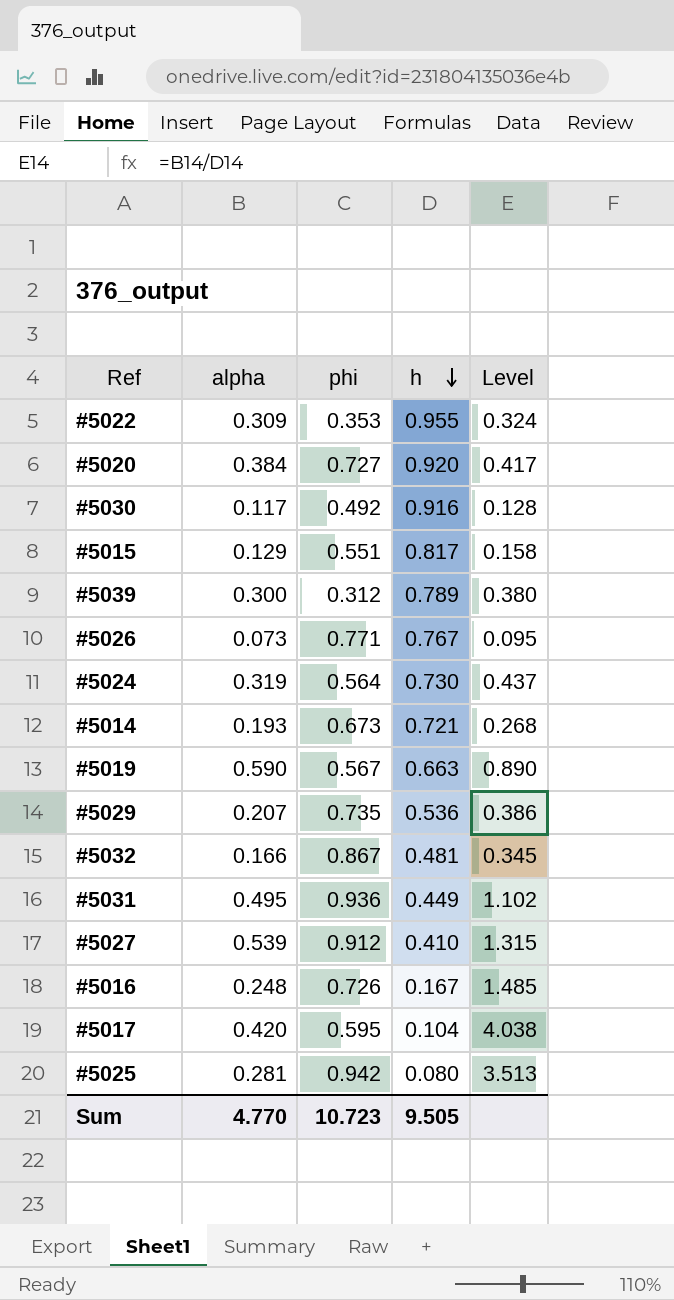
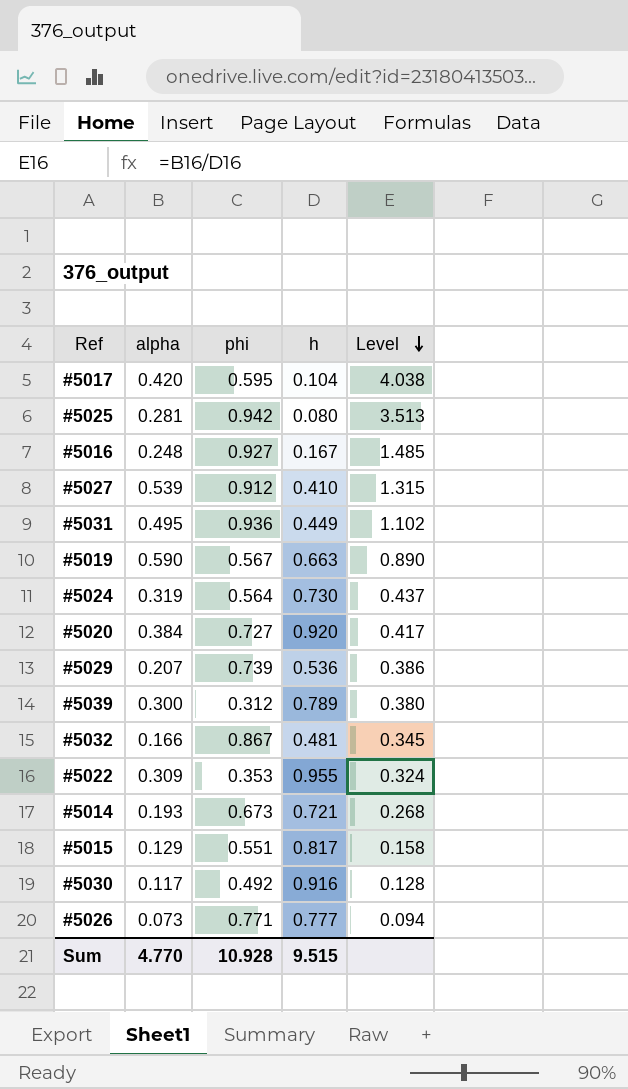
row order: h descending -> Level descending
#5016 | phi: 0.726 -> 0.927
#5029 | phi: 0.735 -> 0.739
#5026 | h: 0.767 -> 0.777
#5026 | Level: 0.095 -> 0.094
Sum | phi: 10.723 -> 10.928
Sum | h: 9.505 -> 9.515

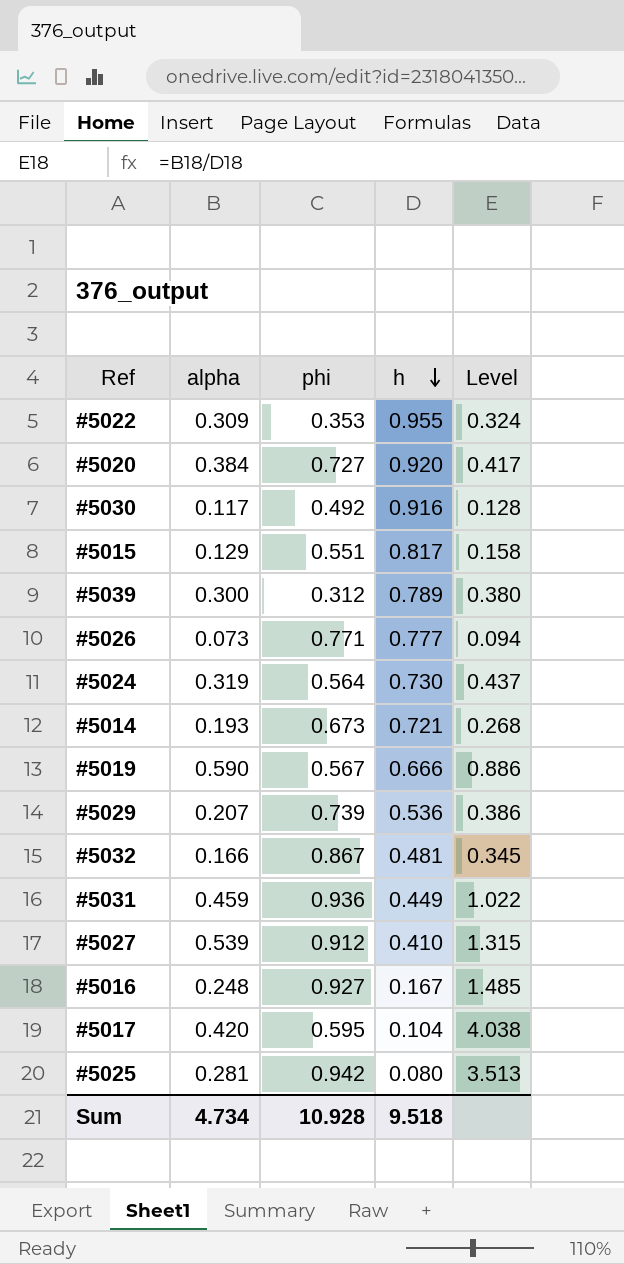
row order: Level descending -> h descending
#5019 | h: 0.663 -> 0.666
#5019 | Level: 0.890 -> 0.886
#5031 | alpha: 0.495 -> 0.459
#5031 | Level: 1.102 -> 1.022
Sum | alpha: 4.770 -> 4.734
Sum | h: 9.515 -> 9.518

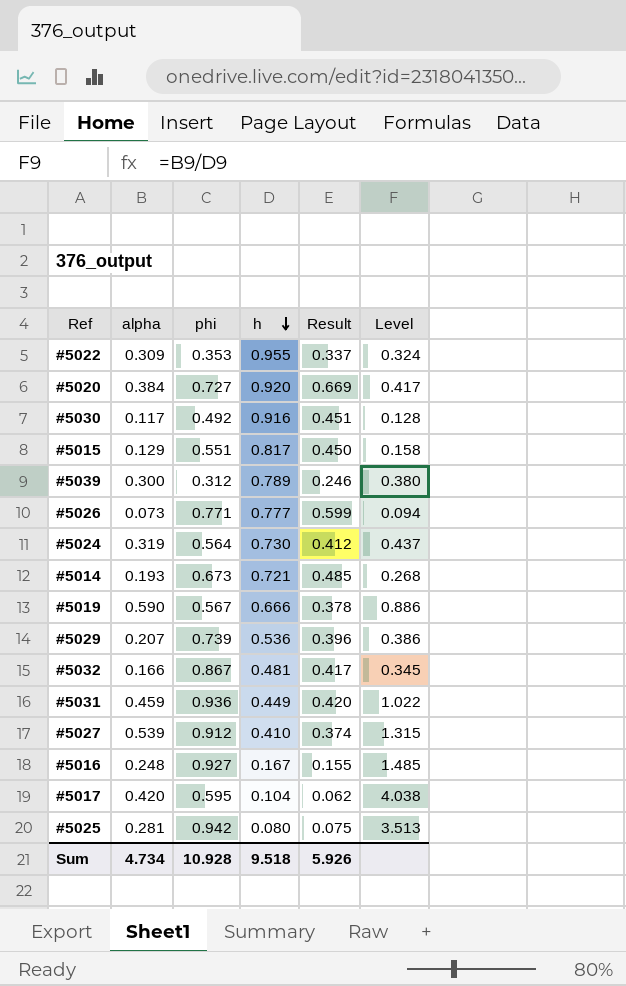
column Result | formula: none -> [phi] * [h]

